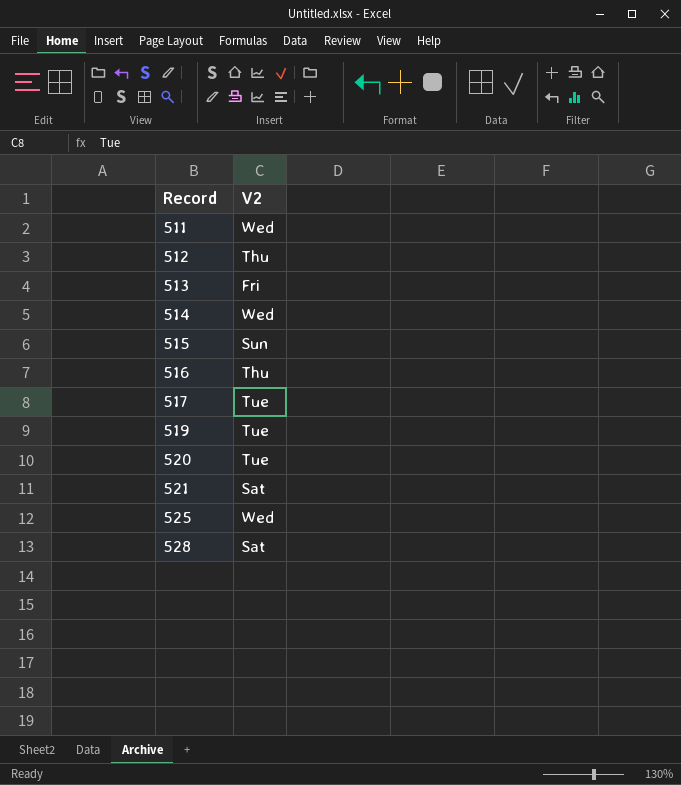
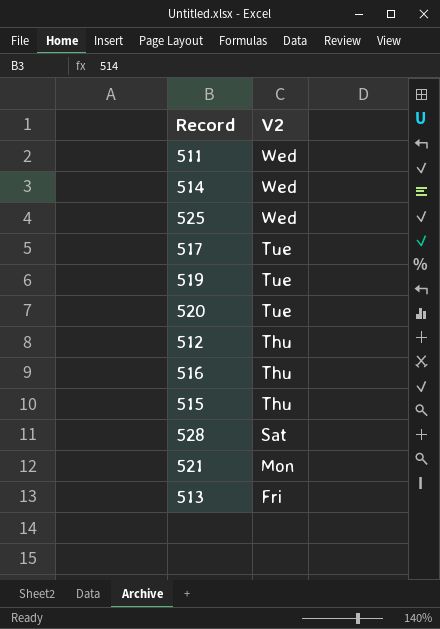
row order: Record ascending -> V2 descending
515 | V2: Sun -> Thu
521 | V2: Sat -> Mon

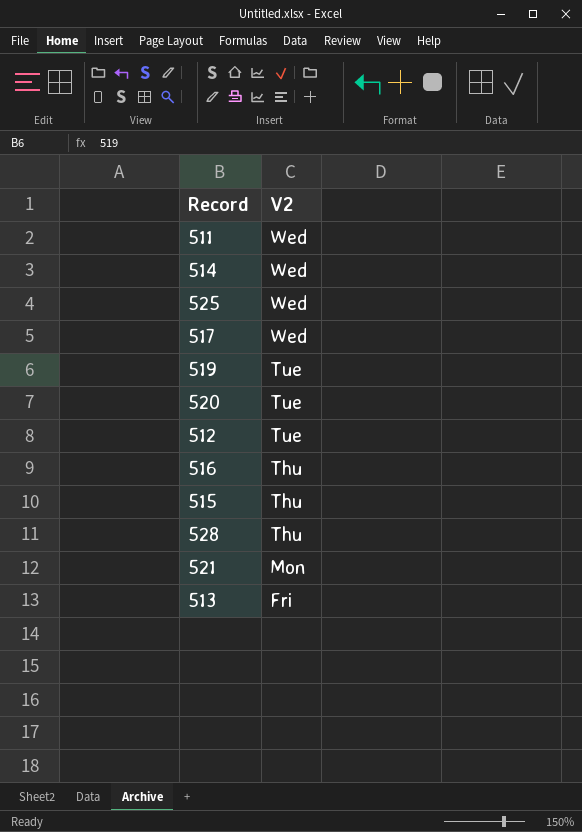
517 | V2: Tue -> Wed
512 | V2: Thu -> Tue
528 | V2: Sat -> Thu

